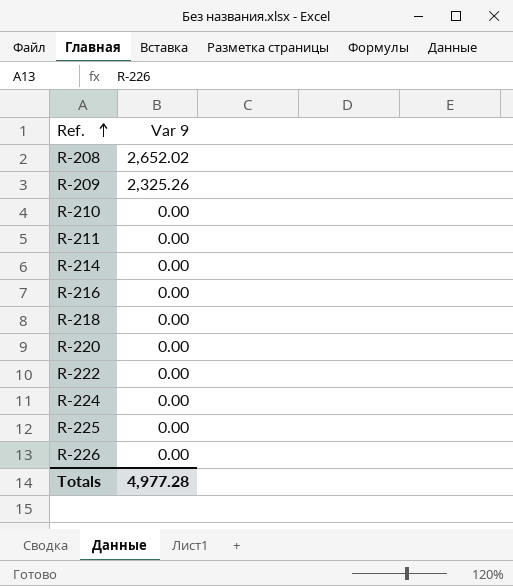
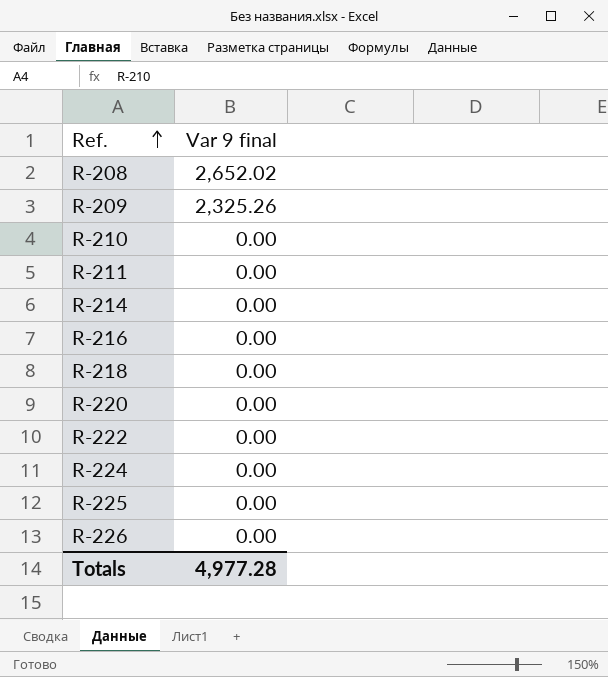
column name: Var 9 -> Var 9 final

